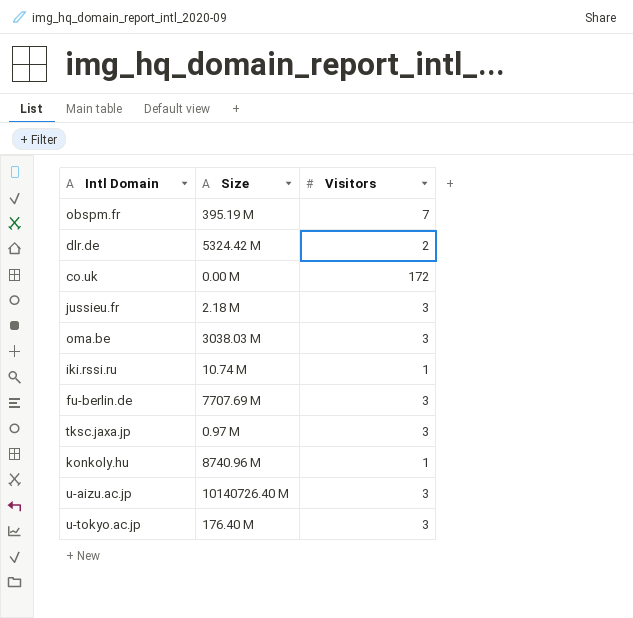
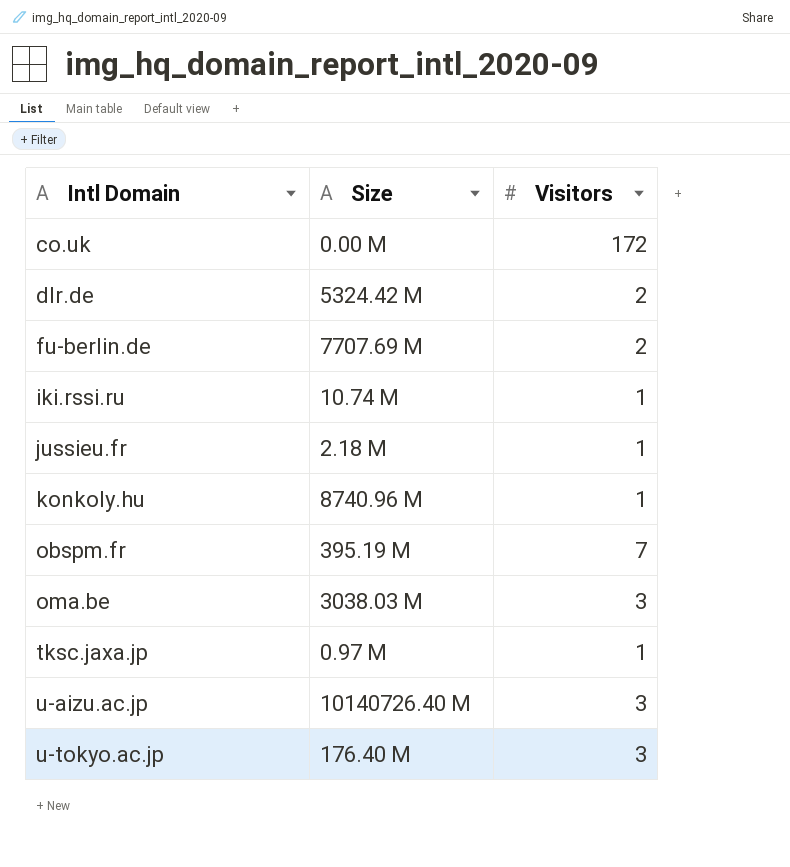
row order: none -> Intl Domain ascending
fu-berlin.de | Visitors: 3 -> 2
jussieu.fr | Visitors: 3 -> 1
tksc.jaxa.jp | Visitors: 3 -> 1

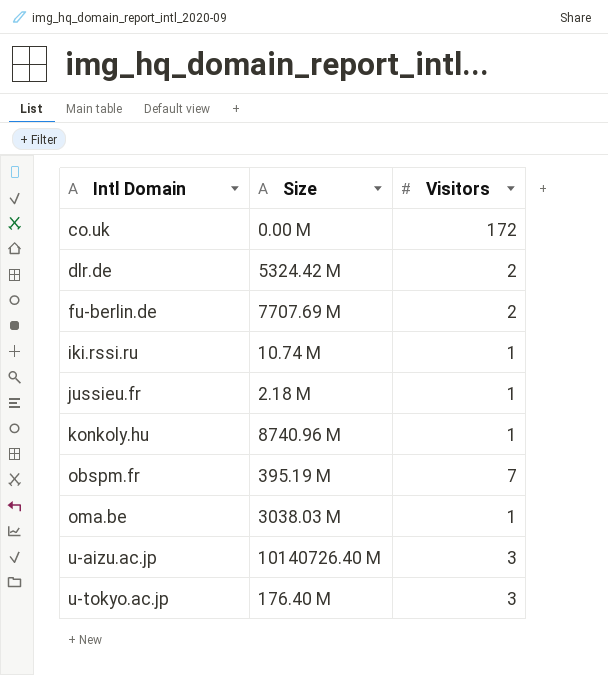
row tksc.jaxa.jp: 0.97 M | 1 -> none
oma.be | Visitors: 3 -> 1

